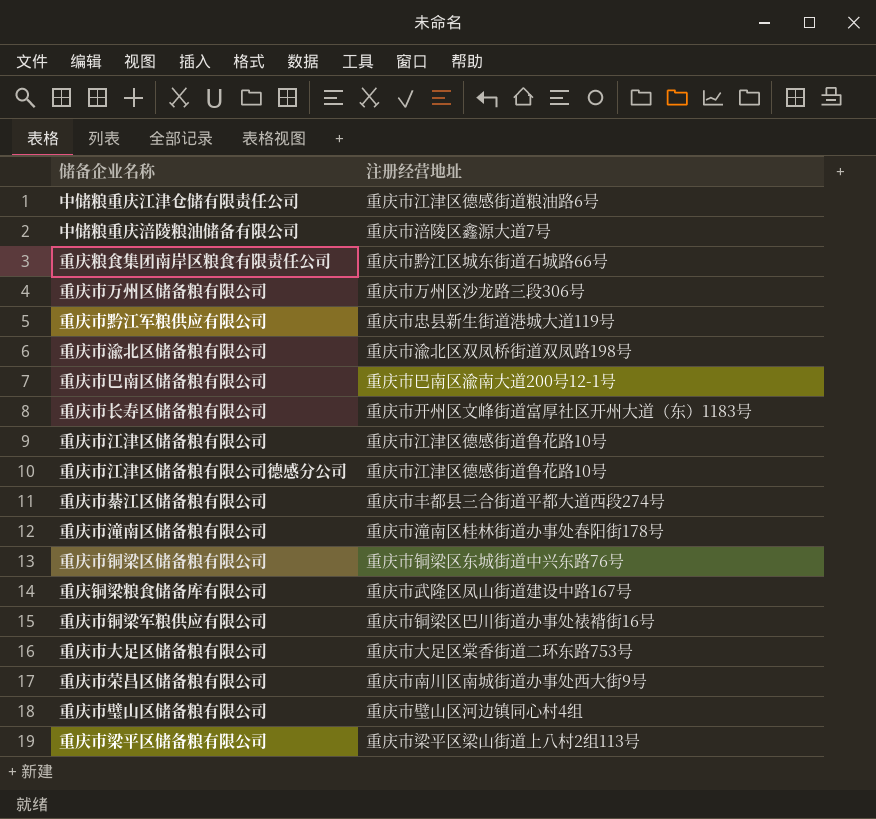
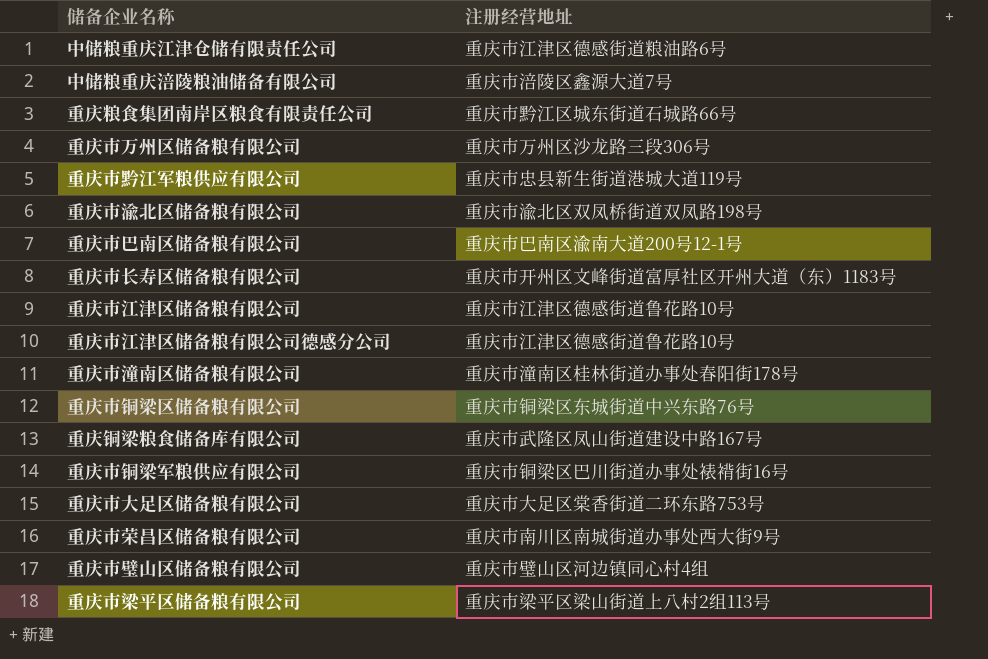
row 重庆市綦江区储备粮有限公司: 重庆市丰都县三合街道平都大道西段274号 -> none

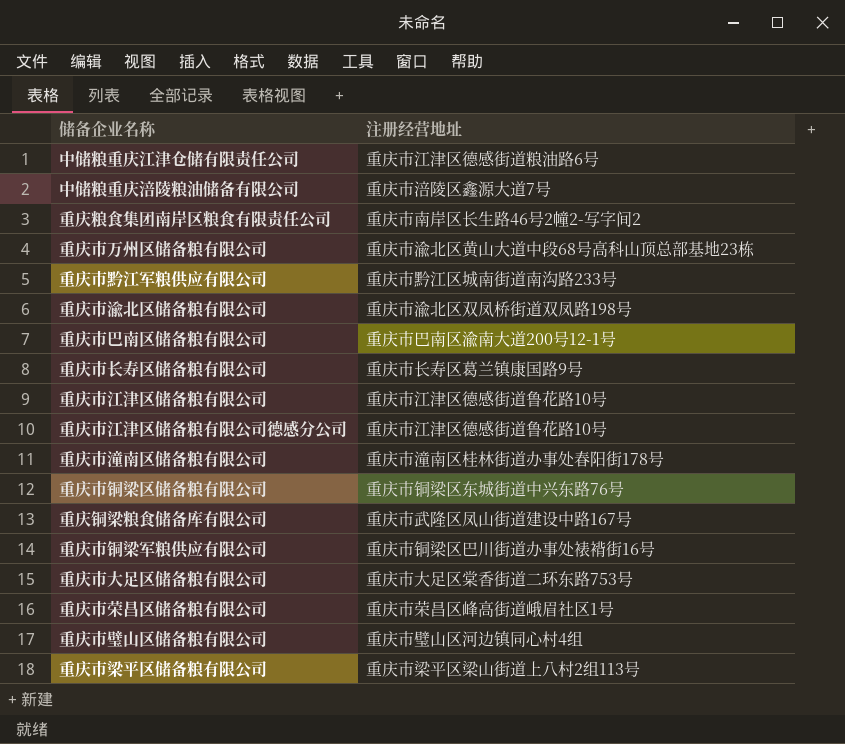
重庆粮食集团南岸区粮食有限责任公司 | 注册经营地址: 重庆市黔江区城东街道石城路66号 -> 重庆市南岸区长生路46号2幢2-写字间2
重庆市万州区储备粮有限公司 | 注册经营地址: 重庆市万州区沙龙路三段306号 -> 重庆市渝北区黄山大道中段68号高科山顶总部基地23栋
重庆市黔江军粮供应有限公司 | 注册经营地址: 重庆市忠县新生街道港城大道119号 -> 重庆市黔江区城南街道南沟路233号
重庆市长寿区储备粮有限公司 | 注册经营地址: 重庆市开州区文峰街道富厚社区开州大道（东）1183号 -> 重庆市长寿区葛兰镇康国路9号
重庆市荣昌区储备粮有限公司 | 注册经营地址: 重庆市南川区南城街道办事处西大街9号 -> 重庆市荣昌区峰高街道峨眉社区1号

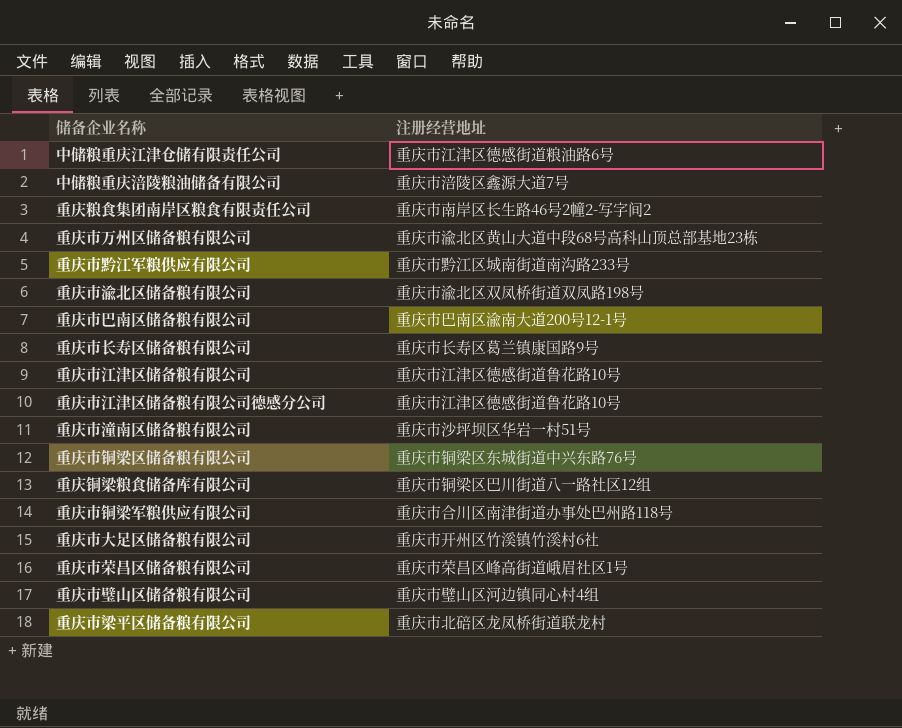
重庆市潼南区储备粮有限公司 | 注册经营地址: 重庆市潼南区桂林街道办事处春阳街178号 -> 重庆市沙坪坝区华岩一村51号
重庆铜梁粮食储备库有限公司 | 注册经营地址: 重庆市武隆区凤山街道建设中路167号 -> 重庆市铜梁区巴川街道八一路社区12组
重庆市铜梁军粮供应有限公司 | 注册经营地址: 重庆市铜梁区巴川街道办事处裱褙街16号 -> 重庆市合川区南津街道办事处巴州路118号
重庆市大足区储备粮有限公司 | 注册经营地址: 重庆市大足区棠香街道二环东路753号 -> 重庆市开州区竹溪镇竹溪村6社
重庆市梁平区储备粮有限公司 | 注册经营地址: 重庆市梁平区梁山街道上八村2组113号 -> 重庆市北碚区龙凤桥街道联龙村

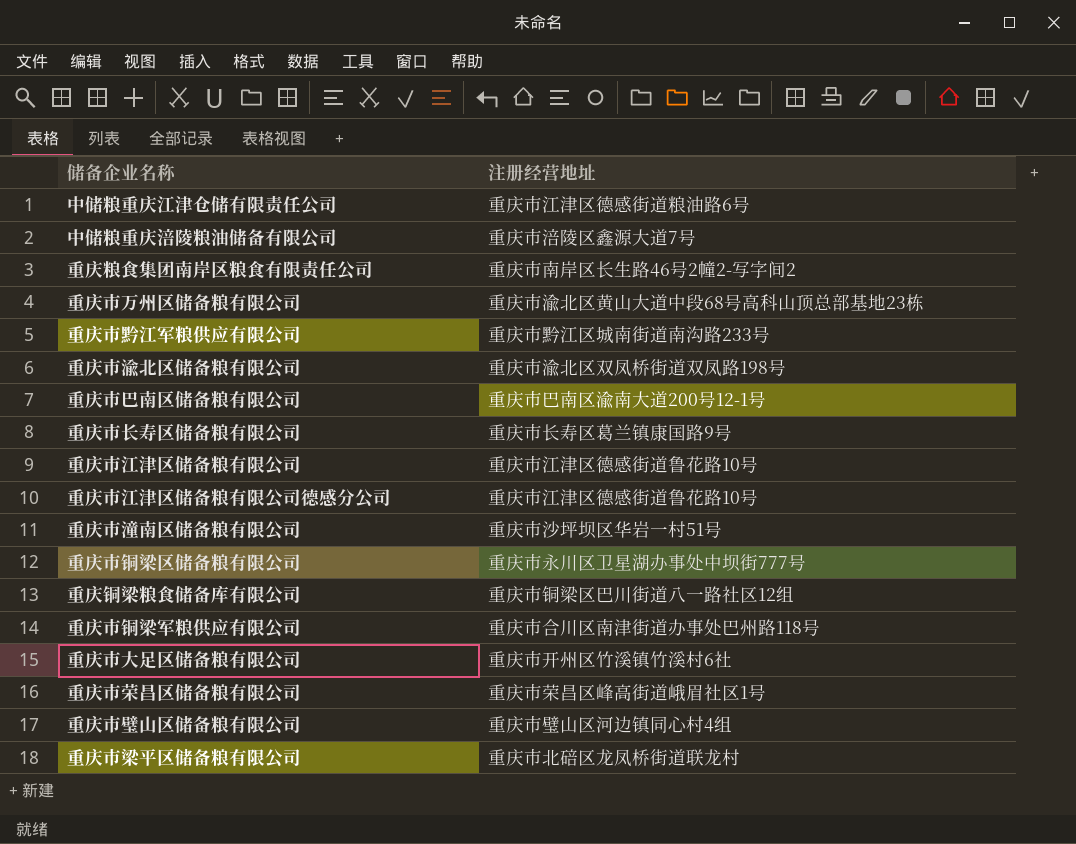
重庆市铜梁区储备粮有限公司 | 注册经营地址: 重庆市铜梁区东城街道中兴东路76号 -> 重庆市永川区卫星湖办事处中坝街777号

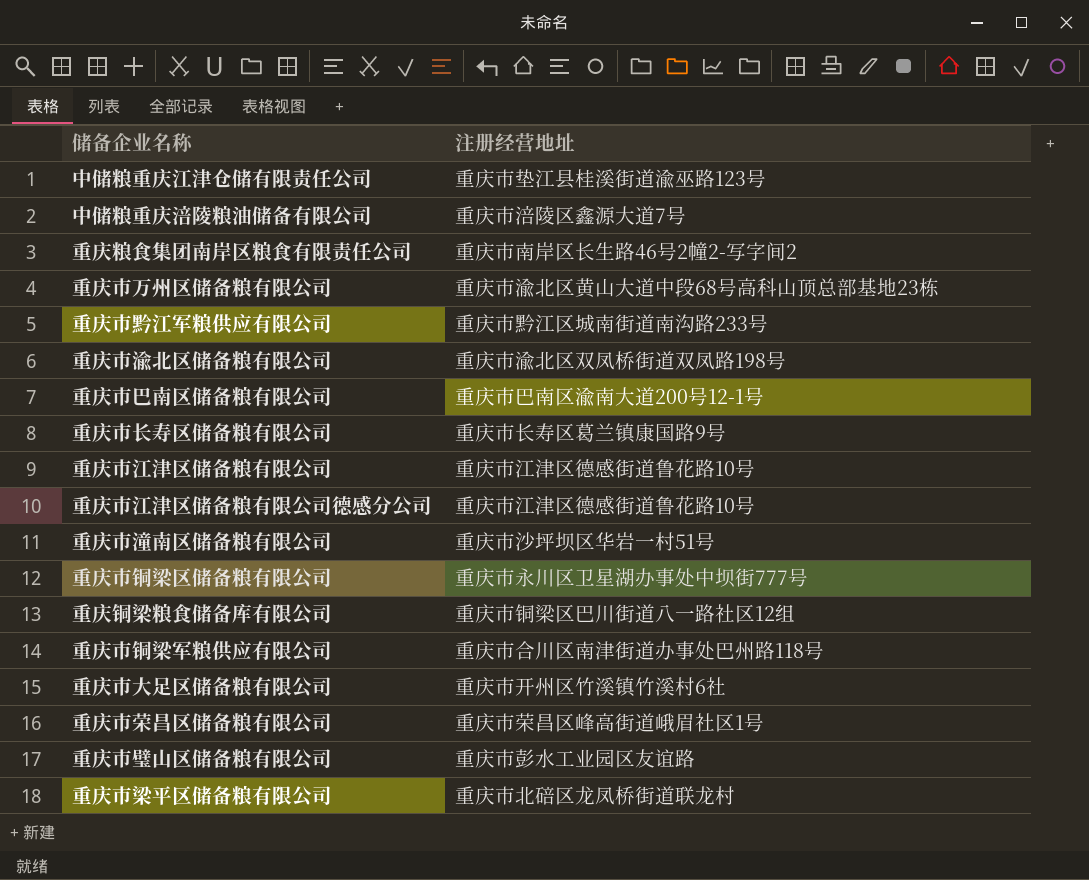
中储粮重庆江津仓储有限责任公司 | 注册经营地址: 重庆市江津区德感街道粮油路6号 -> 重庆市垫江县桂溪街道渝巫路123号
重庆市璧山区储备粮有限公司 | 注册经营地址: 重庆市璧山区河边镇同心村4组 -> 重庆市彭水工业园区友谊路

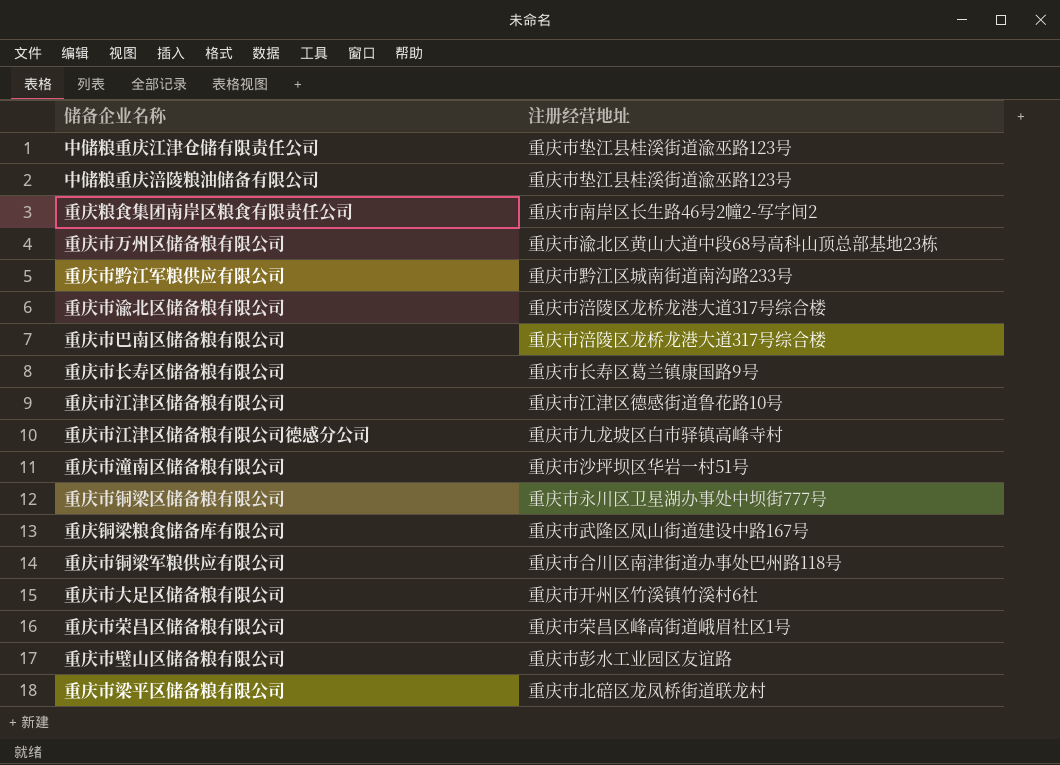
中储粮重庆涪陵粮油储备有限公司 | 注册经营地址: 重庆市涪陵区鑫源大道7号 -> 重庆市垫江县桂溪街道渝巫路123号
重庆市渝北区储备粮有限公司 | 注册经营地址: 重庆市渝北区双凤桥街道双凤路198号 -> 重庆市涪陵区龙桥龙港大道317号综合楼
重庆市巴南区储备粮有限公司 | 注册经营地址: 重庆市巴南区渝南大道200号12-1号 -> 重庆市涪陵区龙桥龙港大道317号综合楼
重庆市江津区储备粮有限公司德感分公司 | 注册经营地址: 重庆市江津区德感街道鲁花路10号 -> 重庆市九龙坡区白市驿镇高峰寺村
重庆铜梁粮食储备库有限公司 | 注册经营地址: 重庆市铜梁区巴川街道八一路社区12组 -> 重庆市武隆区凤山街道建设中路167号

